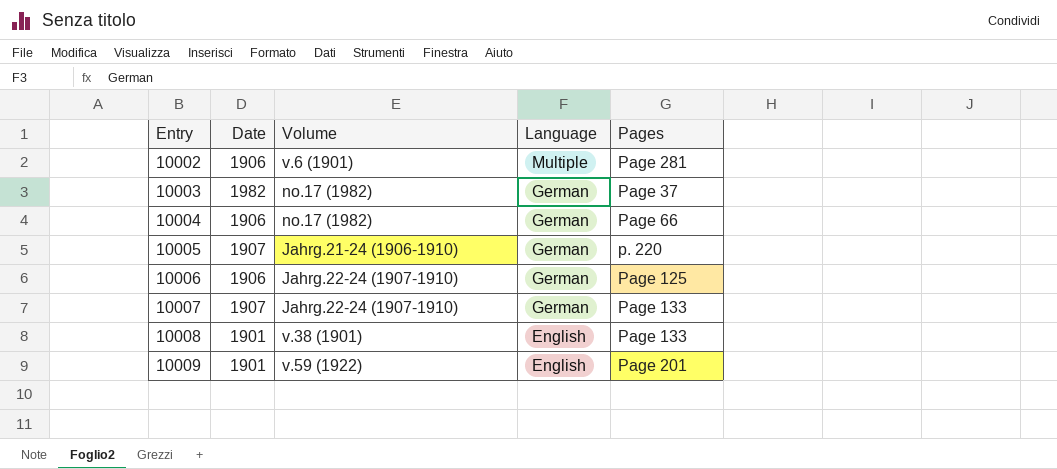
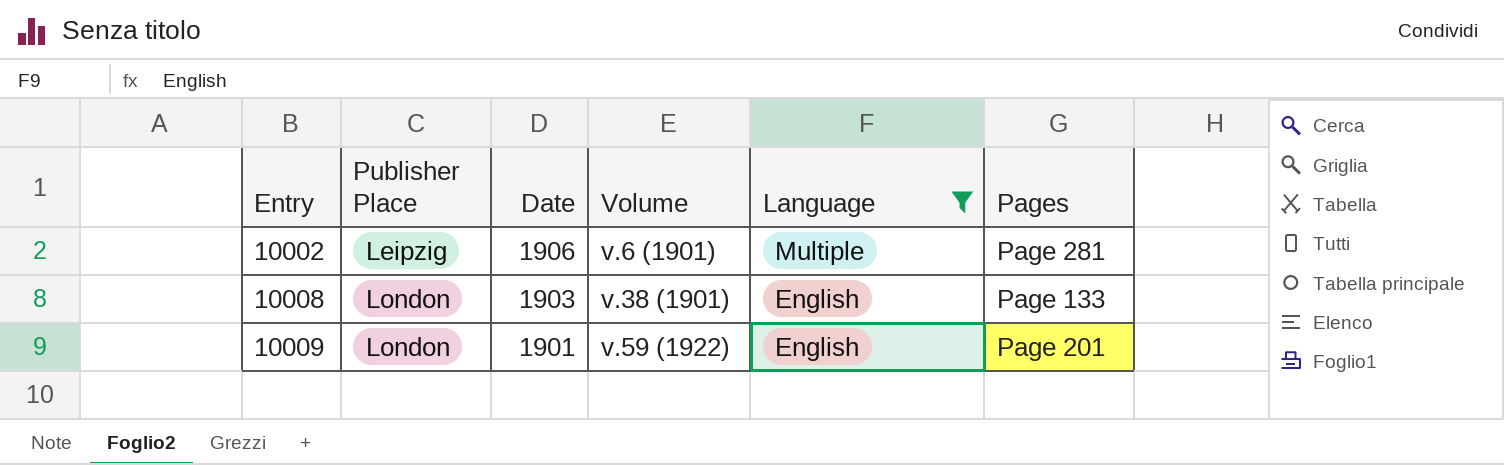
filter: none -> Language != German
column Publisher Place | position: none -> 2
10008 | Date: 1901 -> 1903

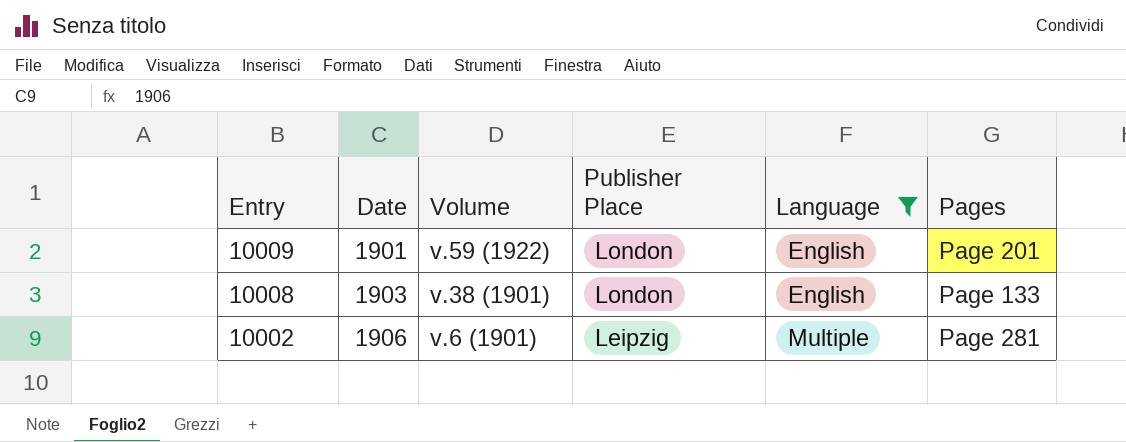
row order: Entry ascending -> Entry descending
column Publisher Place | position: 2 -> 4

